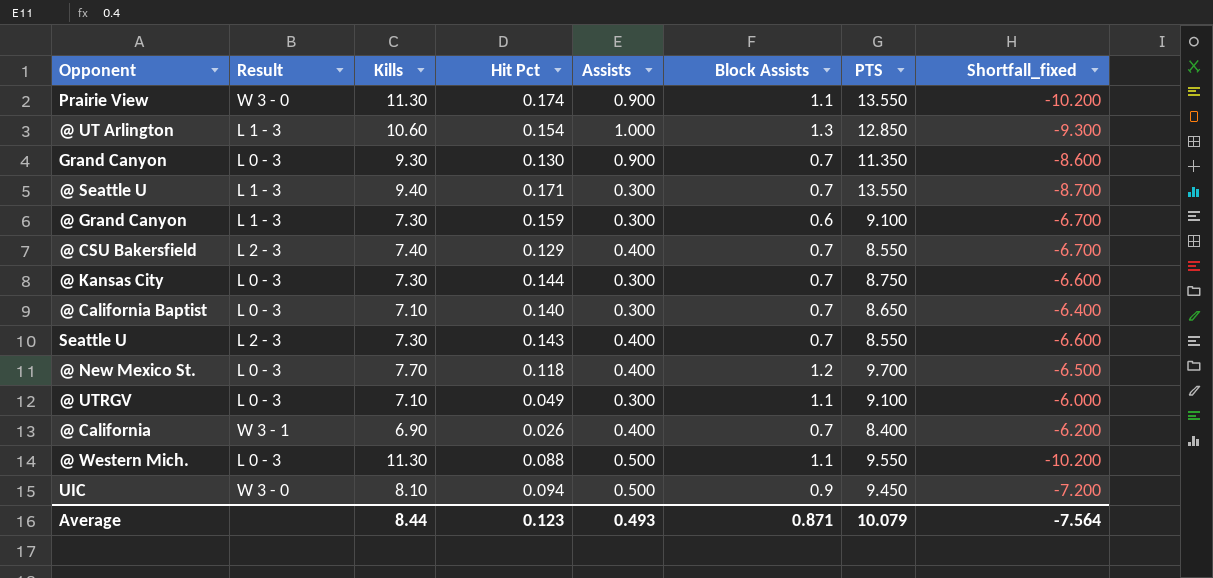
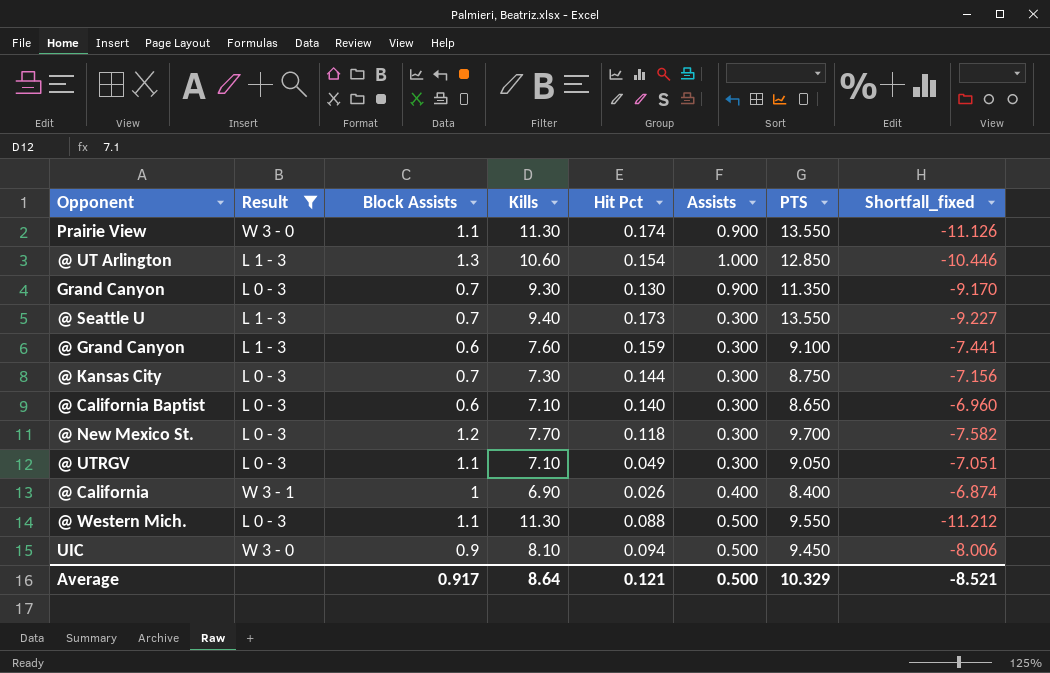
filter: none -> Result != L 2 - 3
column Block Assists | position: 6 -> 3
column Shortfall_fixed | formula: [Block Assists] - [Kills] -> [Hit Pct] - [Kills]
@ Seattle U | Hit Pct: 0.171 -> 0.173
@ Grand Canyon | Kills: 7.30 -> 7.60
@ California Baptist | Block Assists: 0.7 -> 0.6
@ New Mexico St. | Assists: 0.400 -> 0.300
@ UTRGV | PTS: 9.100 -> 9.050
@ California | Block Assists: 0.7 -> 1
Average | Block Assists: 0.871 -> 0.917
Average | Kills: 8.44 -> 8.64
Average | Hit Pct: 0.123 -> 0.121
Average | Assists: 0.493 -> 0.500
Average | PTS: 10.079 -> 10.329
Average | Shortfall_fixed: -7.564 -> -8.521

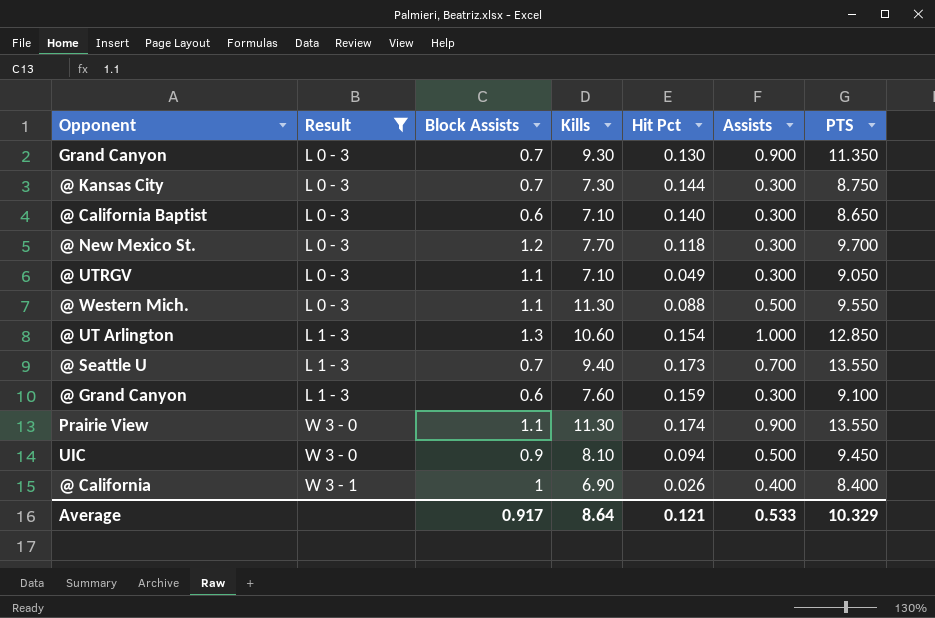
row order: none -> Result ascending
column Shortfall_fixed | formula: [Hit Pct] - [Kills] -> none
@ Seattle U | Assists: 0.300 -> 0.700
Average | Assists: 0.500 -> 0.533

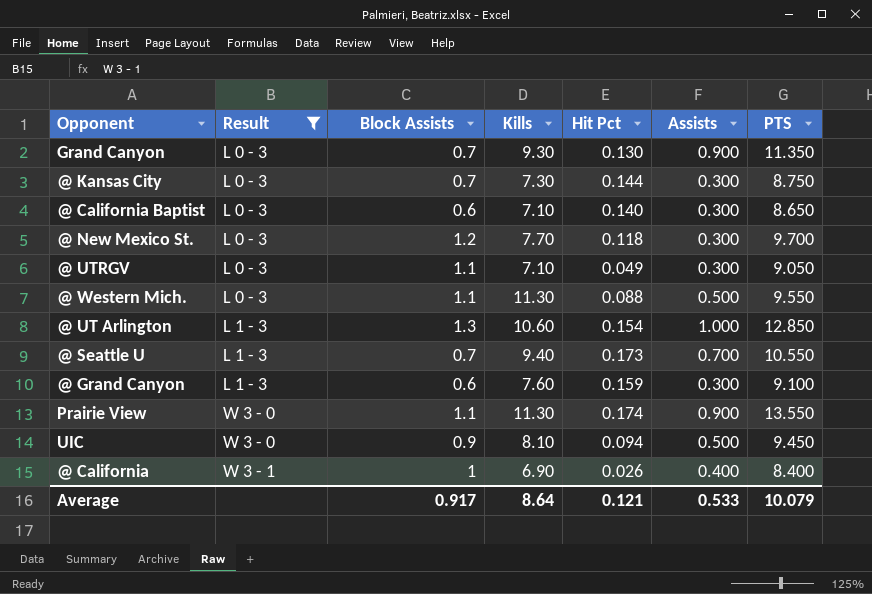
@ Seattle U | PTS: 13.550 -> 10.550
Average | PTS: 10.329 -> 10.079

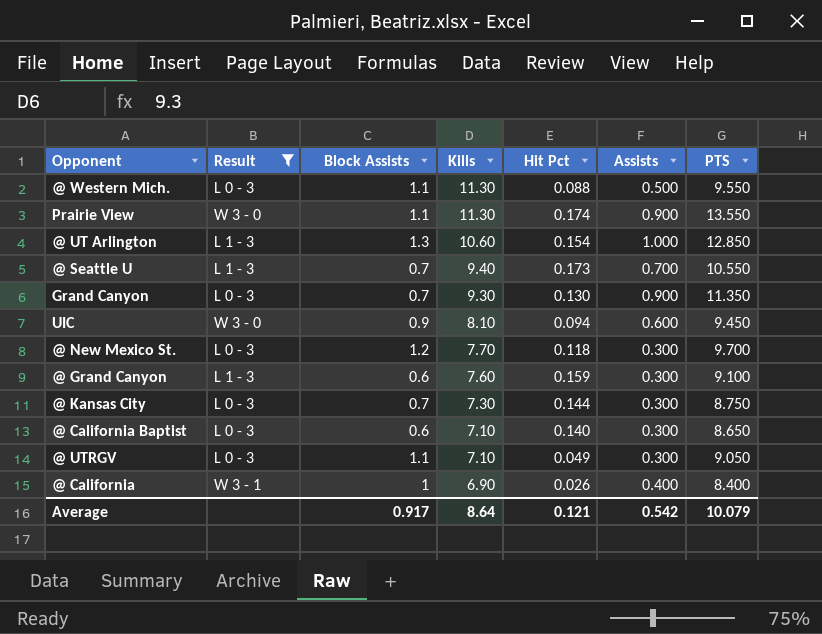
row order: Result ascending -> Kills descending
UIC | Assists: 0.500 -> 0.600
Average | Assists: 0.533 -> 0.542

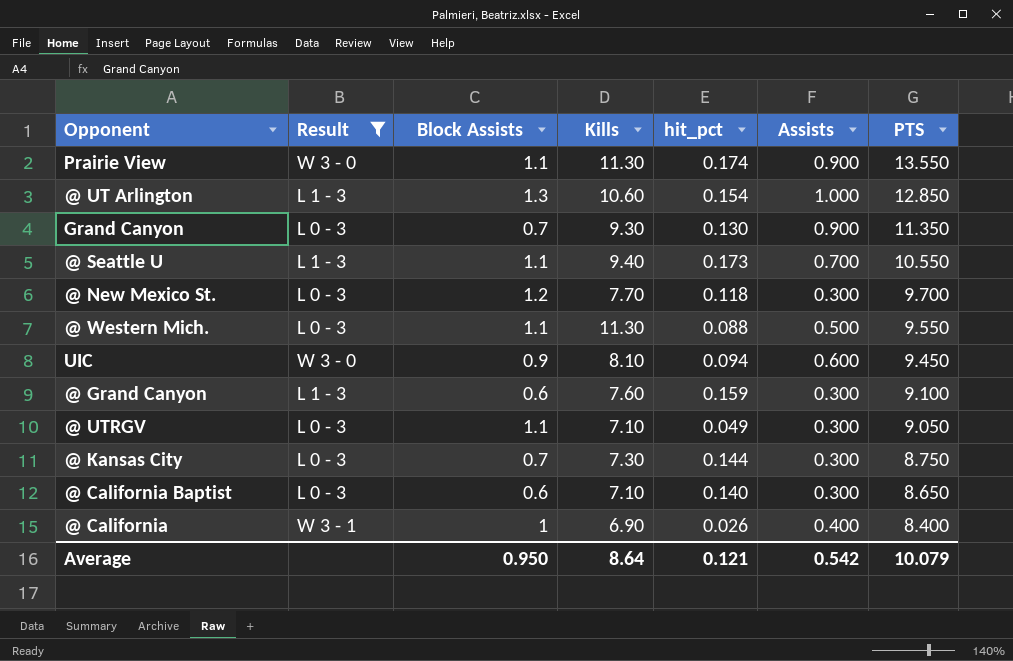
row order: Kills descending -> PTS descending
column name: Hit Pct -> hit_pct
@ Seattle U | Block Assists: 0.7 -> 1.1
Average | Block Assists: 0.917 -> 0.950

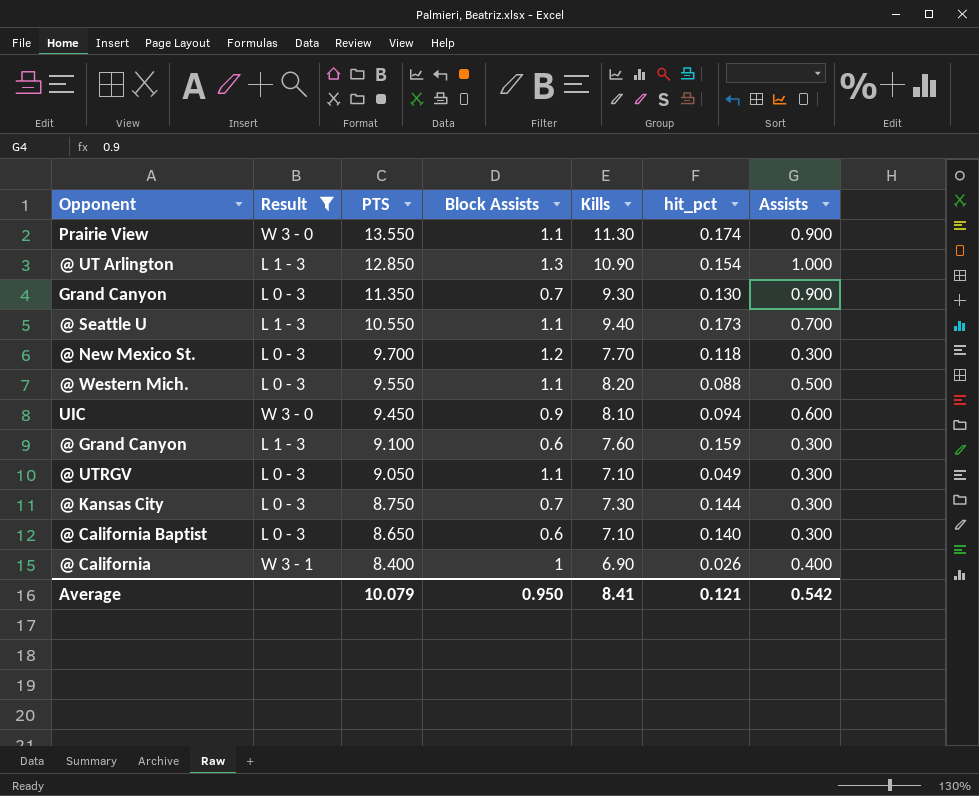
column PTS | position: 7 -> 3
@ UT Arlington | Kills: 10.60 -> 10.90
@ Western Mich. | Kills: 11.30 -> 8.20
Average | Kills: 8.64 -> 8.41

